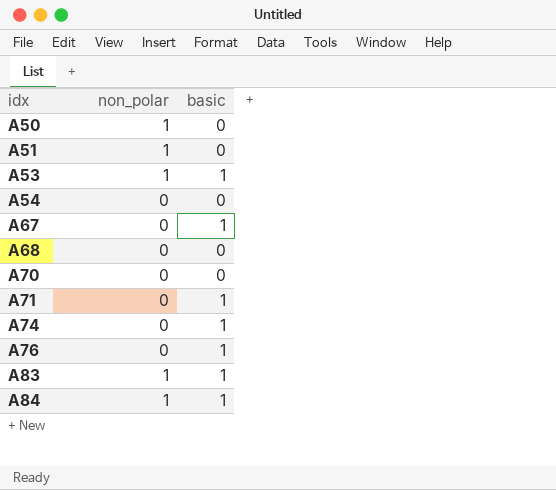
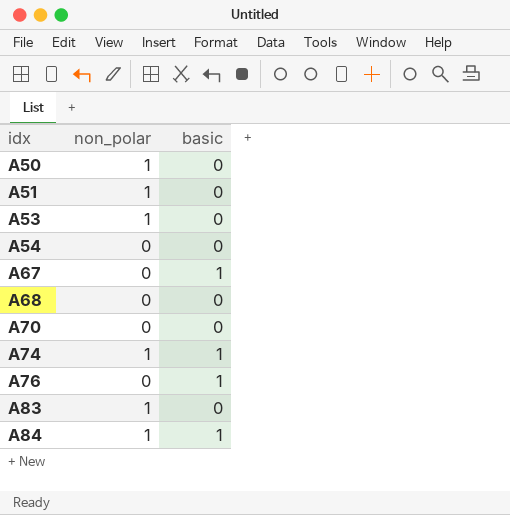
row A71: 0 | 1 -> none
A53 | basic: 1 -> 0
A74 | non_polar: 0 -> 1
A83 | basic: 1 -> 0

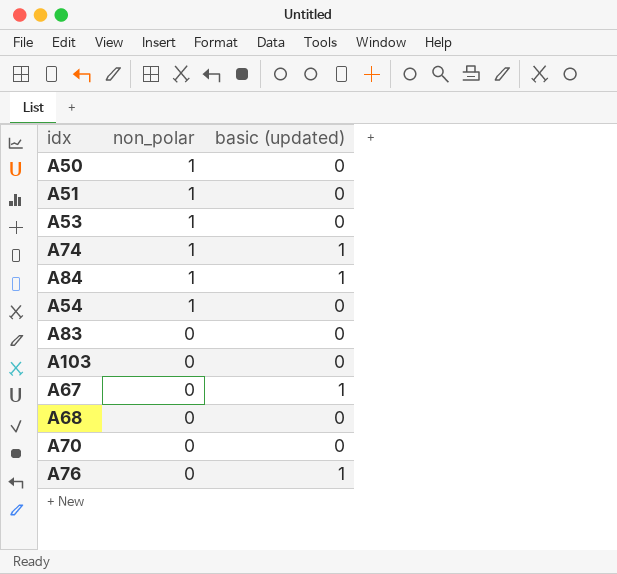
row order: idx ascending -> non_polar descending
column name: basic -> basic (updated)
A54 | non_polar: 0 -> 1
A83 | non_polar: 1 -> 0
row A103: none -> 0 | 0

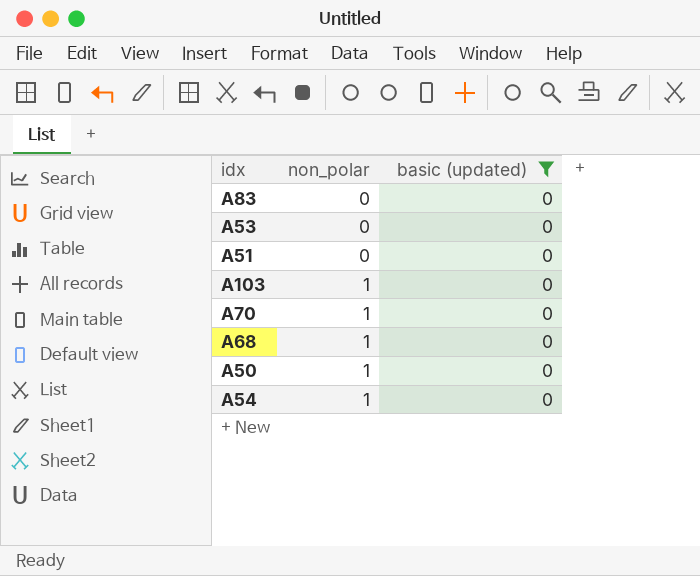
filter: none -> basic (updated) = 0
row order: non_polar descending -> non_polar ascending
A53 | non_polar: 1 -> 0
A51 | non_polar: 1 -> 0
A103 | non_polar: 0 -> 1
A70 | non_polar: 0 -> 1
A68 | non_polar: 0 -> 1

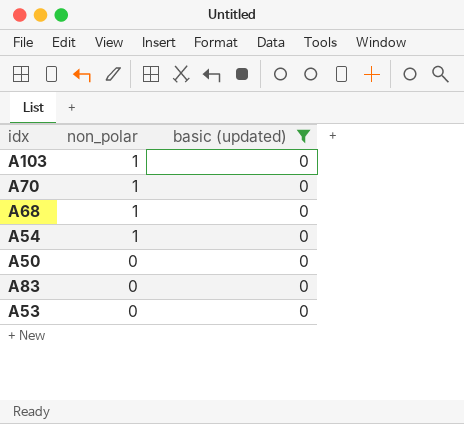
row order: non_polar ascending -> non_polar descending
row A51: 0 | 0 -> none
A50 | non_polar: 1 -> 0

